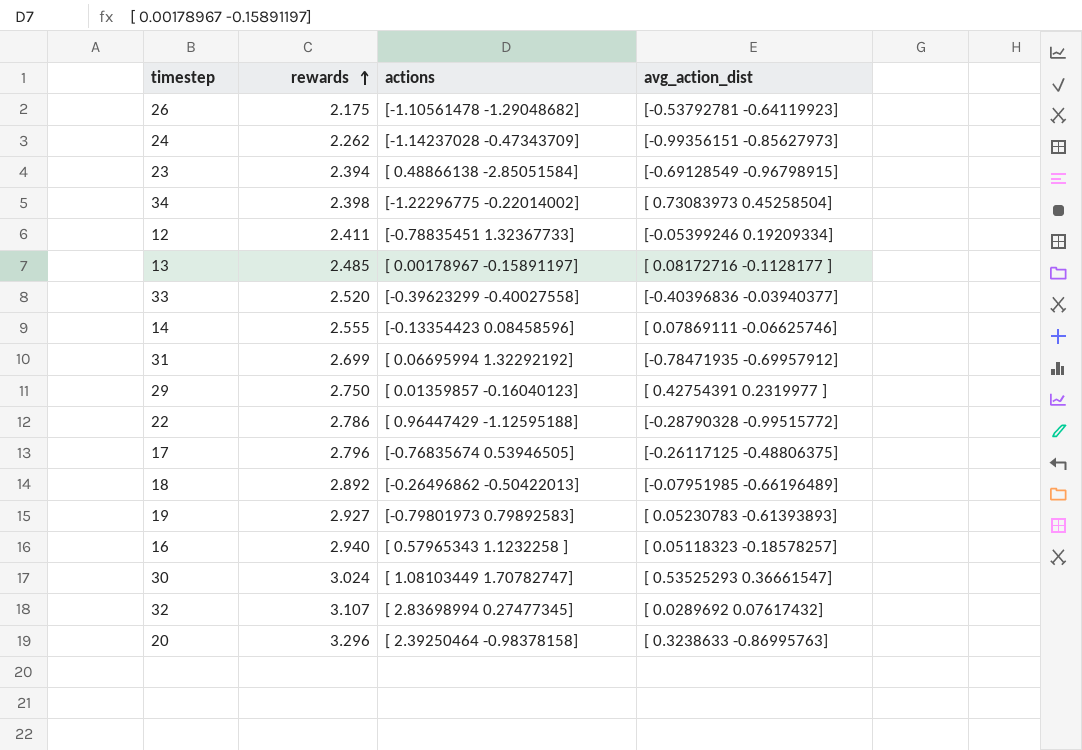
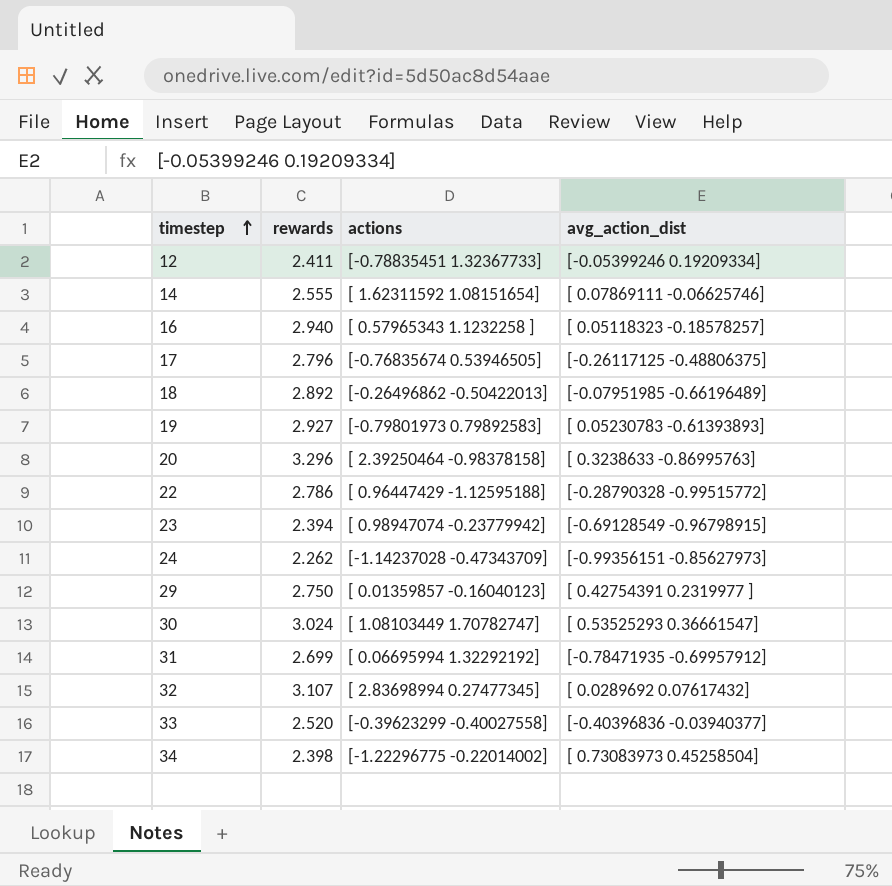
row order: rewards ascending -> timestep ascending
row 26: 2.175 | [-1.10561478 -1.29048682] | [-0.53792781 -0.64119923] -> none
row 13: 2.485 | [ 0.00178967 -0.15891197] | [ 0.08172716 -0.1128177 ] -> none
14 | actions: [-0.13354423 0.08458596] -> [ 1.62311592 1.08151654]
23 | actions: [ 0.48866138 -2.85051584] -> [ 0.98947074 -0.23779942]

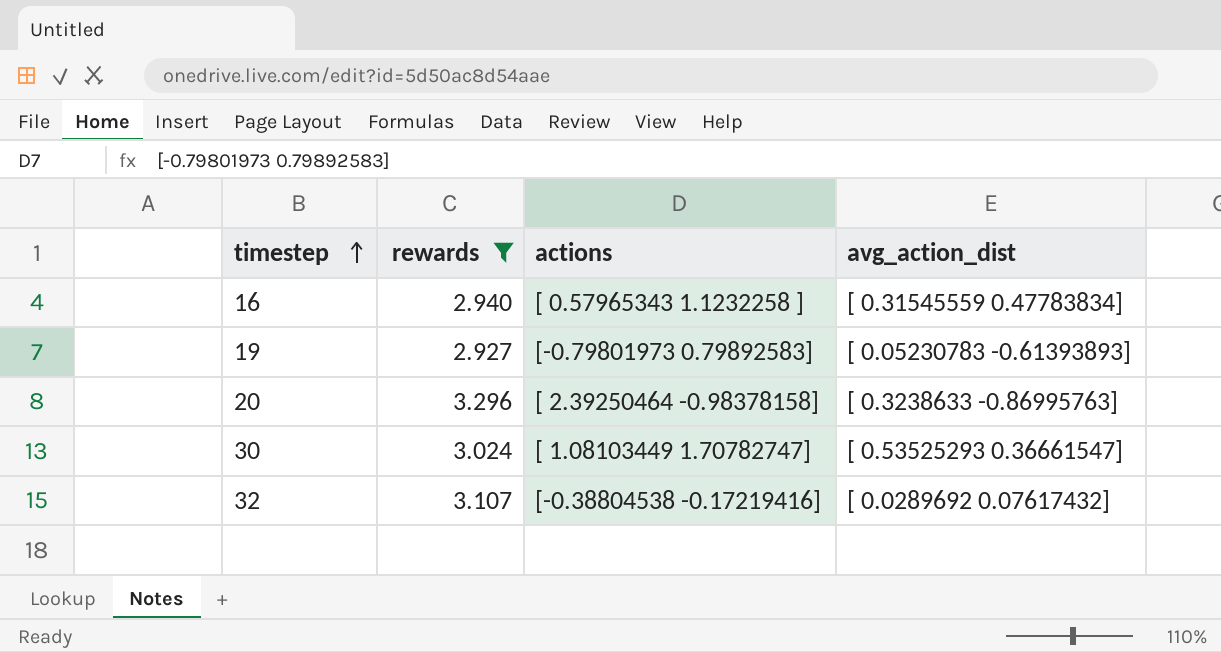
filter: none -> rewards >= 2.927
16 | avg_action_dist: [ 0.05118323 -0.18578257] -> [ 0.31545559 0.47783834]
32 | actions: [ 2.83698994 0.27477345] -> [-0.38804538 -0.17219416]

